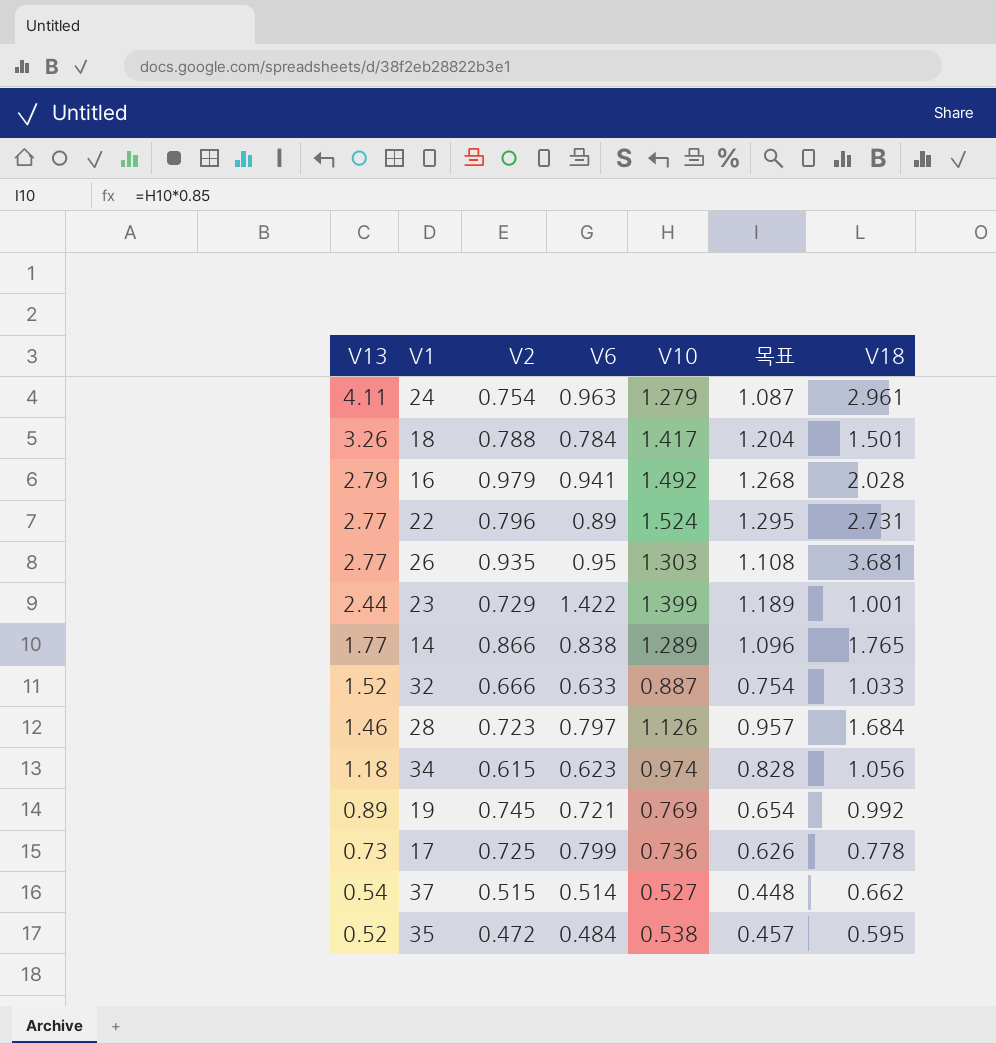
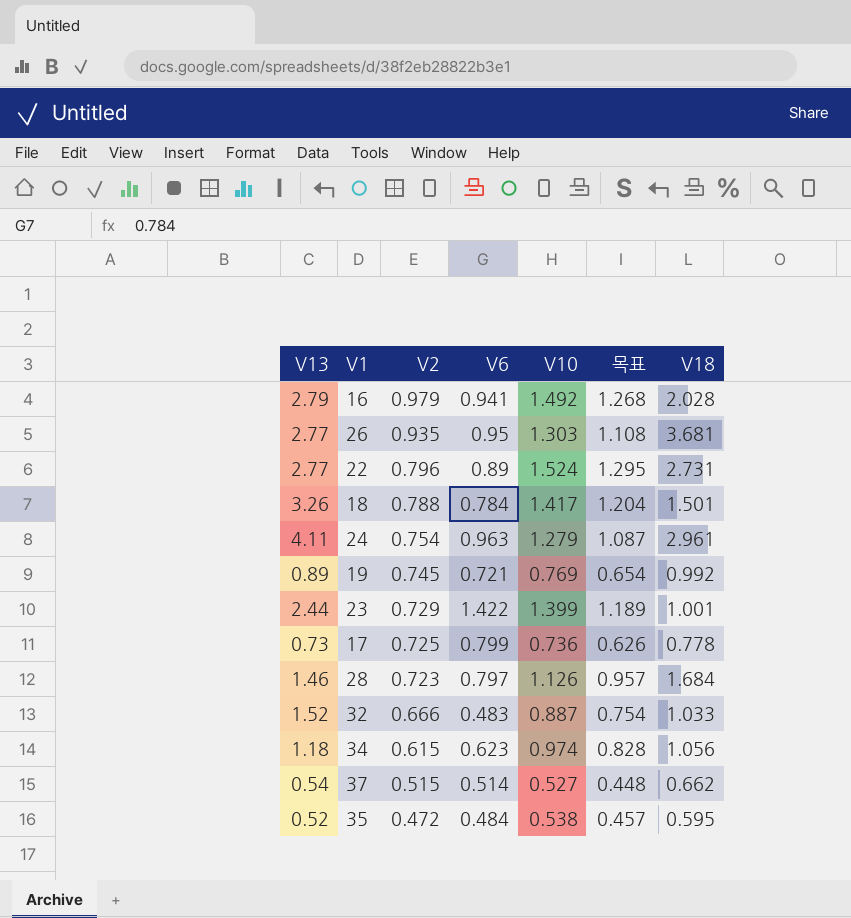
row order: V13 descending -> V2 descending
row 14: 1.77 | 0.866 | 0.838 | 1.289 | 1.096 | 1.765 -> none
32 | V6: 0.633 -> 0.483

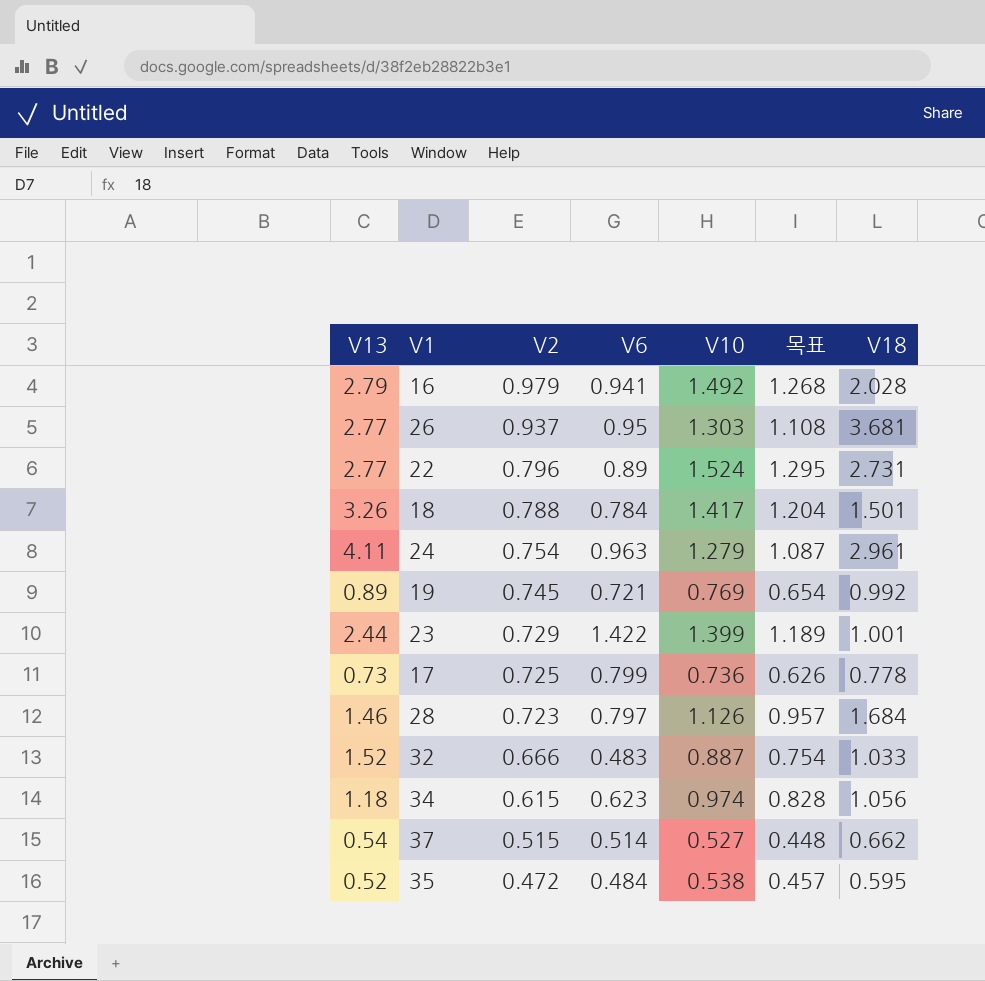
26 | V2: 0.935 -> 0.937

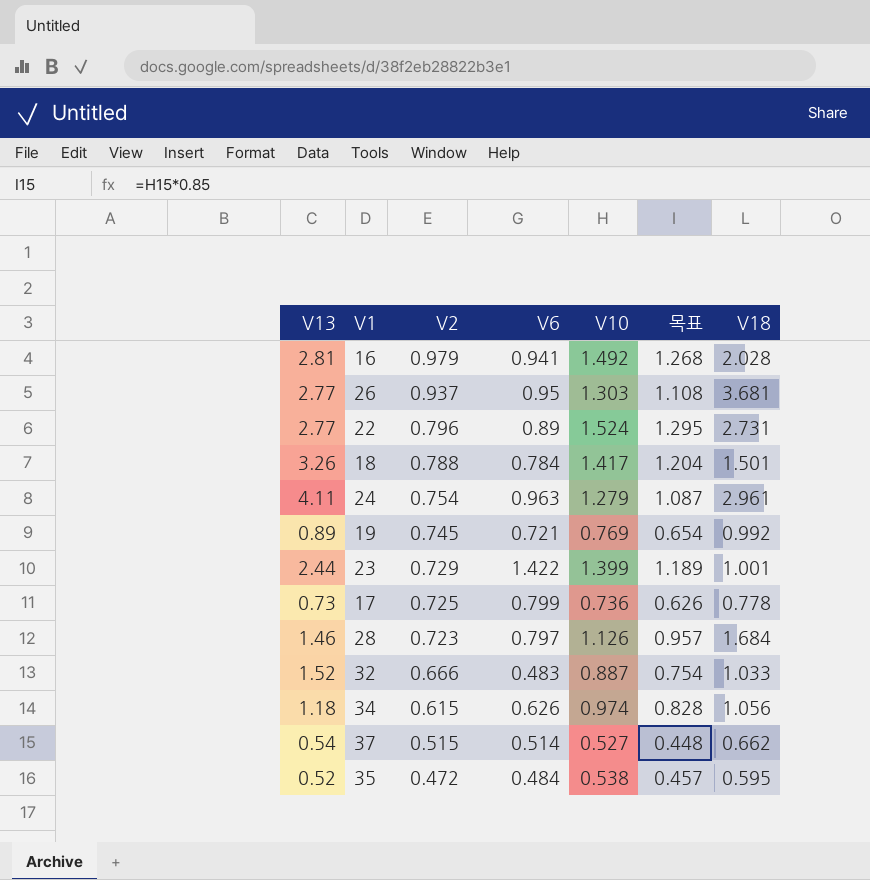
16 | V13: 2.79 -> 2.81
34 | V6: 0.623 -> 0.626

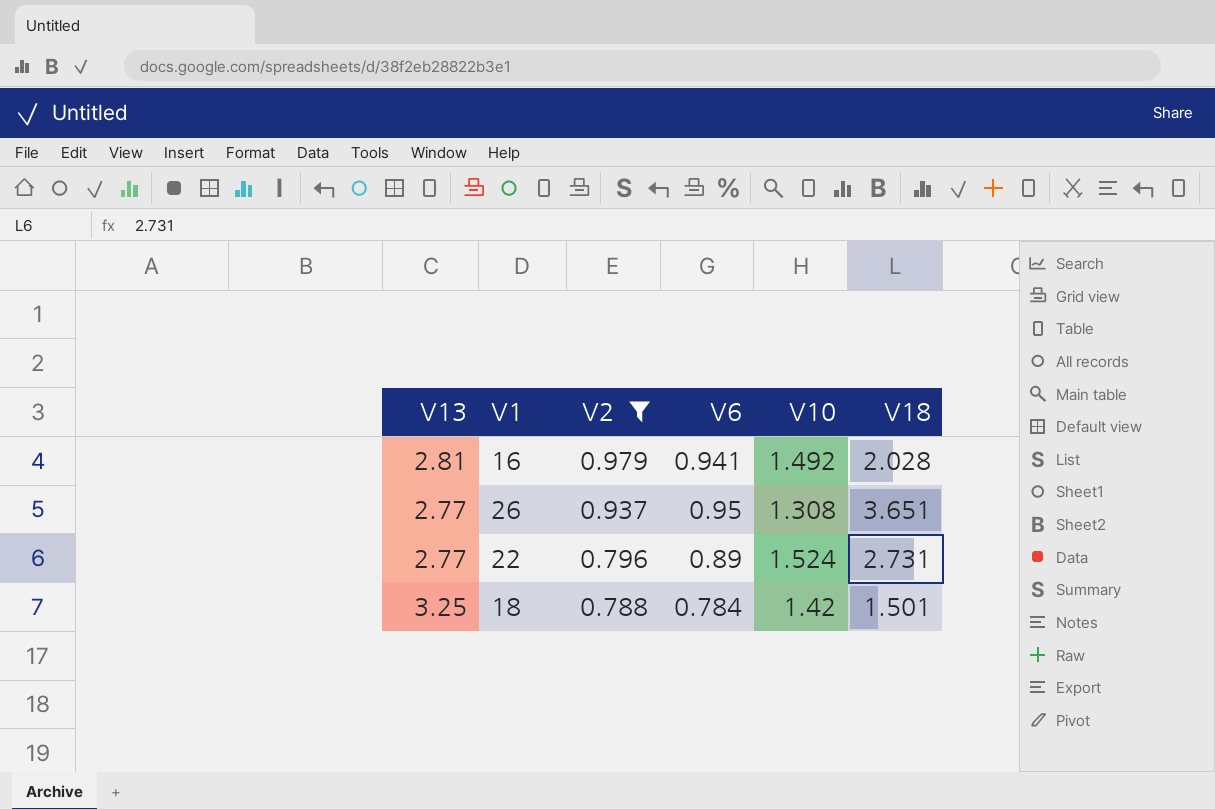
filter: none -> V2 >= 0.788
column 목표 | formula: [V10] * 0.85 -> none
26 | V10: 1.303 -> 1.308
26 | V18: 3.681 -> 3.651
18 | V13: 3.26 -> 3.25
18 | V10: 1.417 -> 1.42

